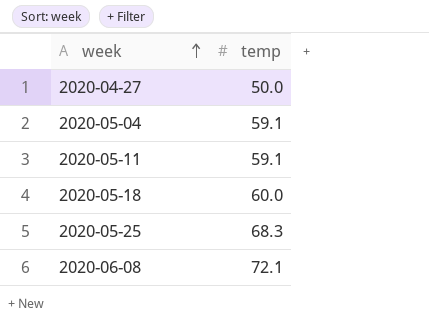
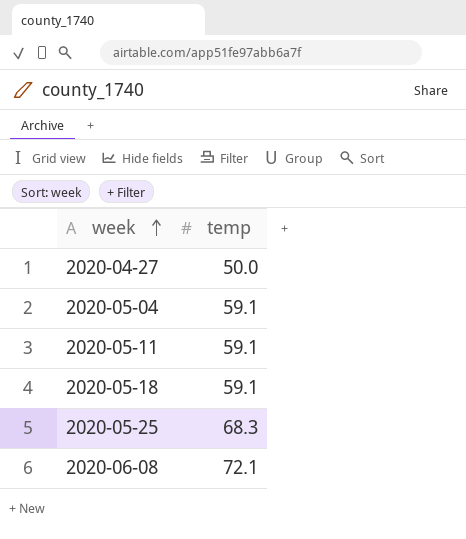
2020-05-18 | temp: 60.0 -> 59.1

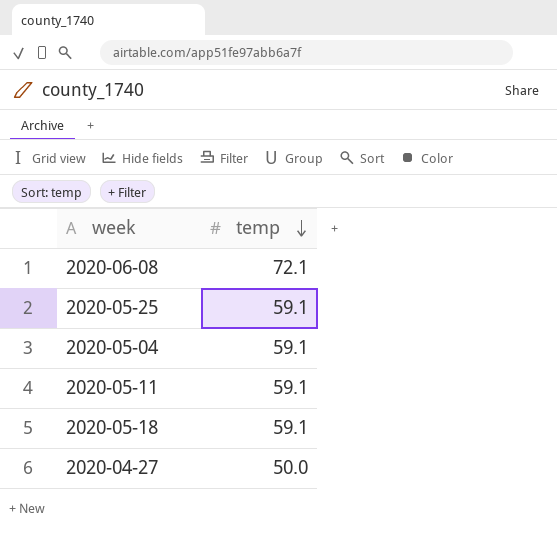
row order: week ascending -> temp descending
2020-05-25 | temp: 68.3 -> 59.1

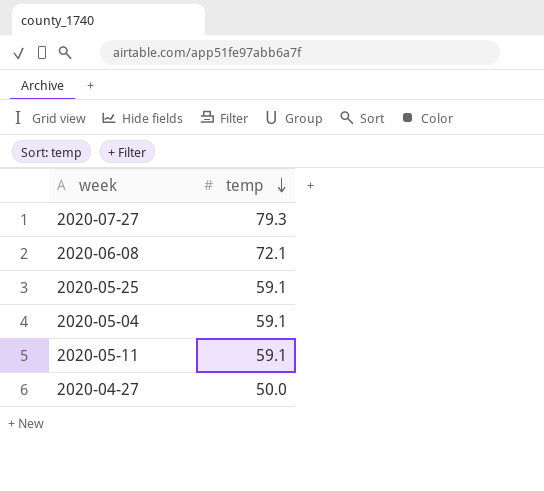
row 2020-05-18: 59.1 -> none
row 2020-07-27: none -> 79.3

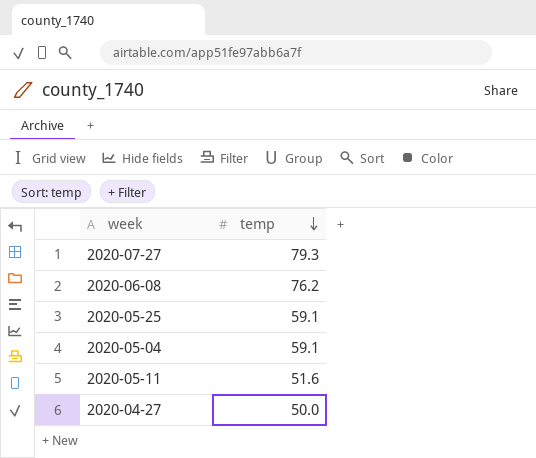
2020-06-08 | temp: 72.1 -> 76.2
2020-05-11 | temp: 59.1 -> 51.6

